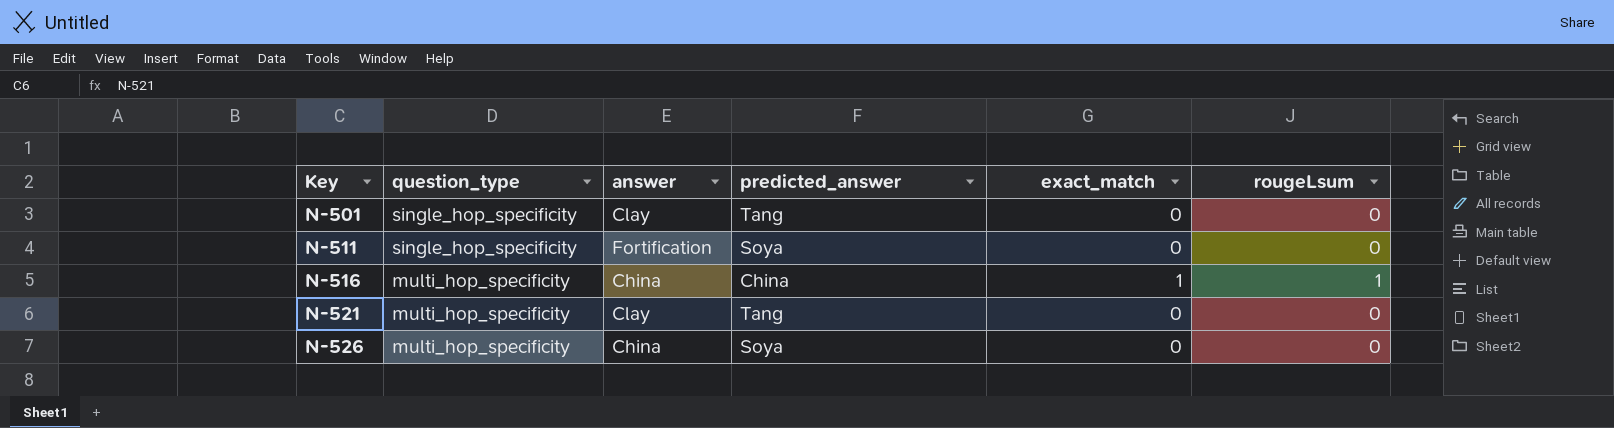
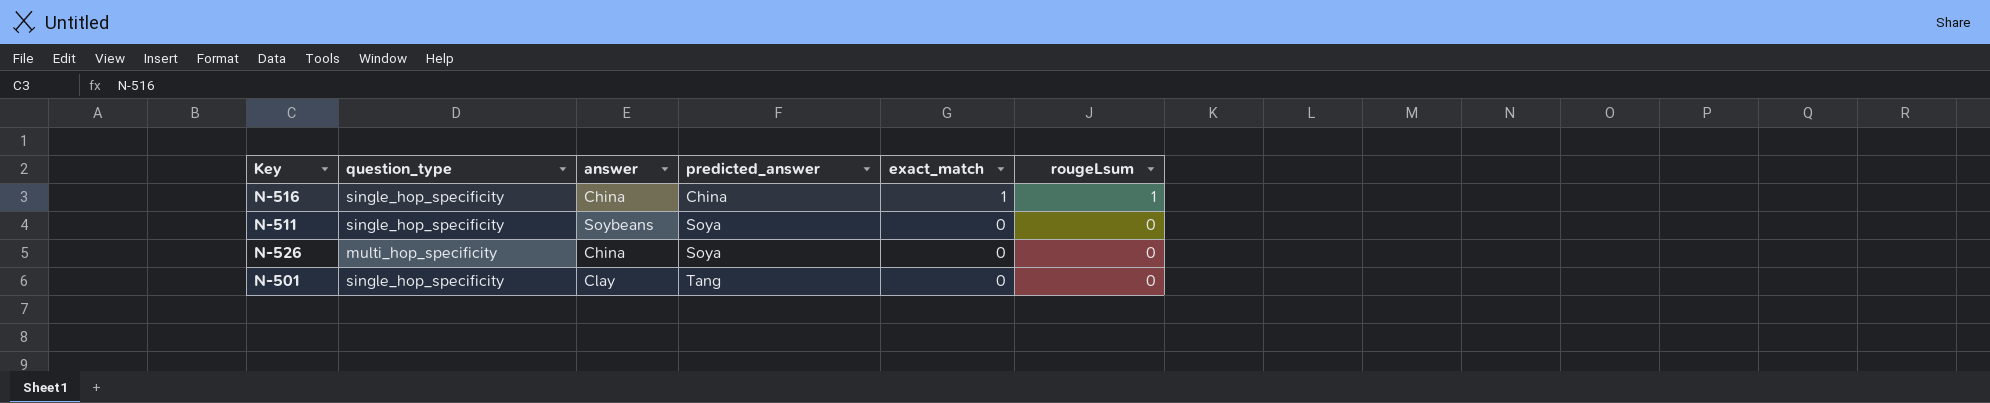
row order: Key ascending -> predicted_answer ascending
row N-521: multi_hop_specificity | Clay | Tang | 0 | 0 -> none
N-516 | question_type: multi_hop_specificity -> single_hop_specificity
N-511 | answer: Fortification -> Soybeans

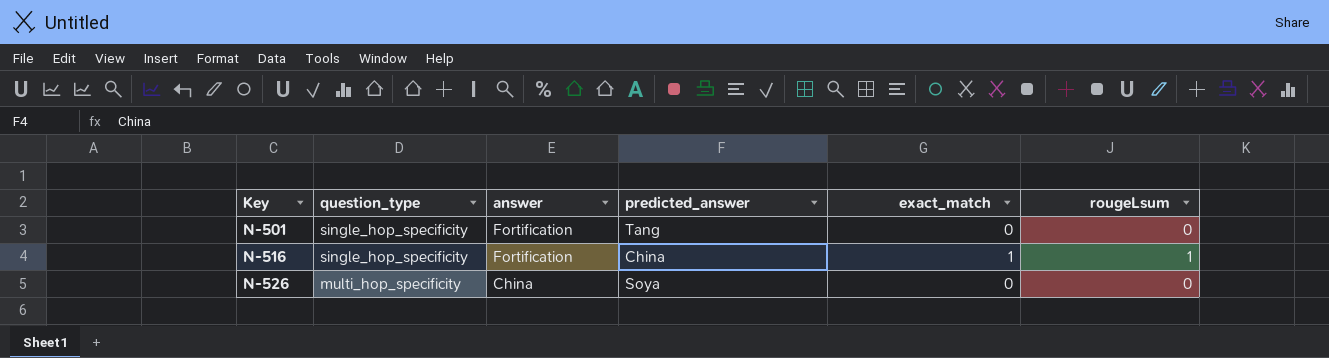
row order: predicted_answer ascending -> Key ascending
row N-511: single_hop_specificity | Soybeans | Soya | 0 | 0 -> none
N-501 | answer: Clay -> Fortification
N-516 | answer: China -> Fortification

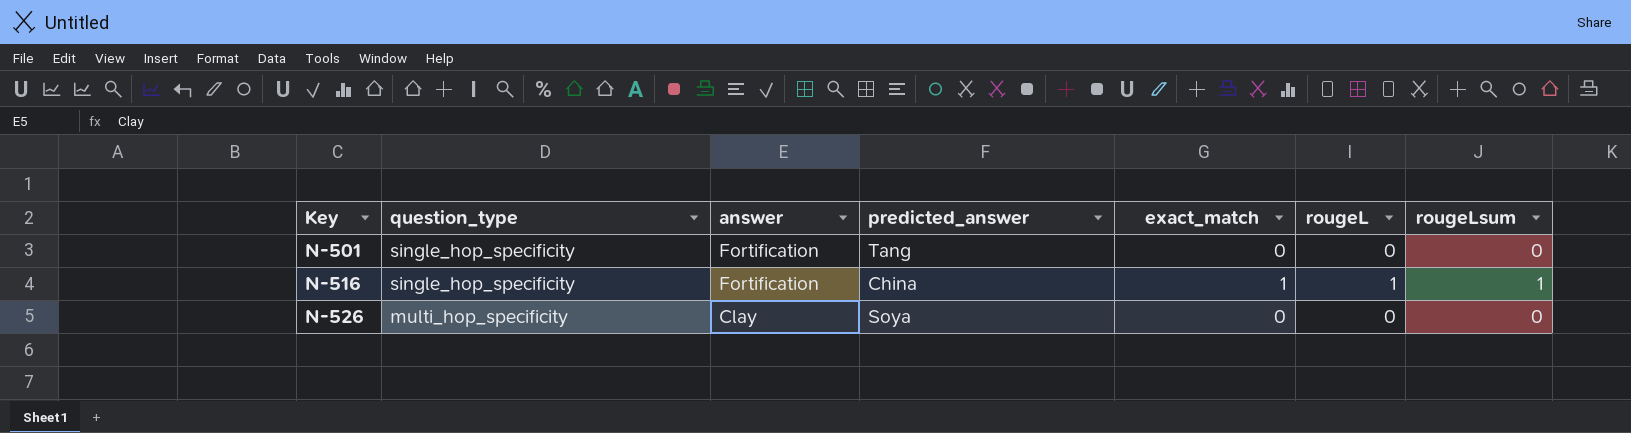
column rougeL | position: none -> 6
N-526 | answer: China -> Clay

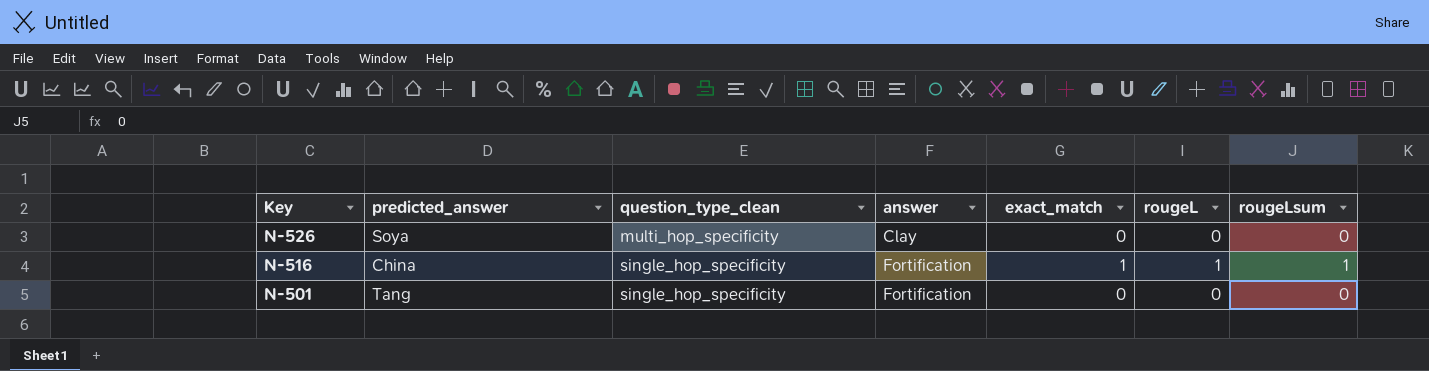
row order: Key ascending -> Key descending
column predicted_answer | position: 4 -> 2
column name: question_type -> question_type_clean

